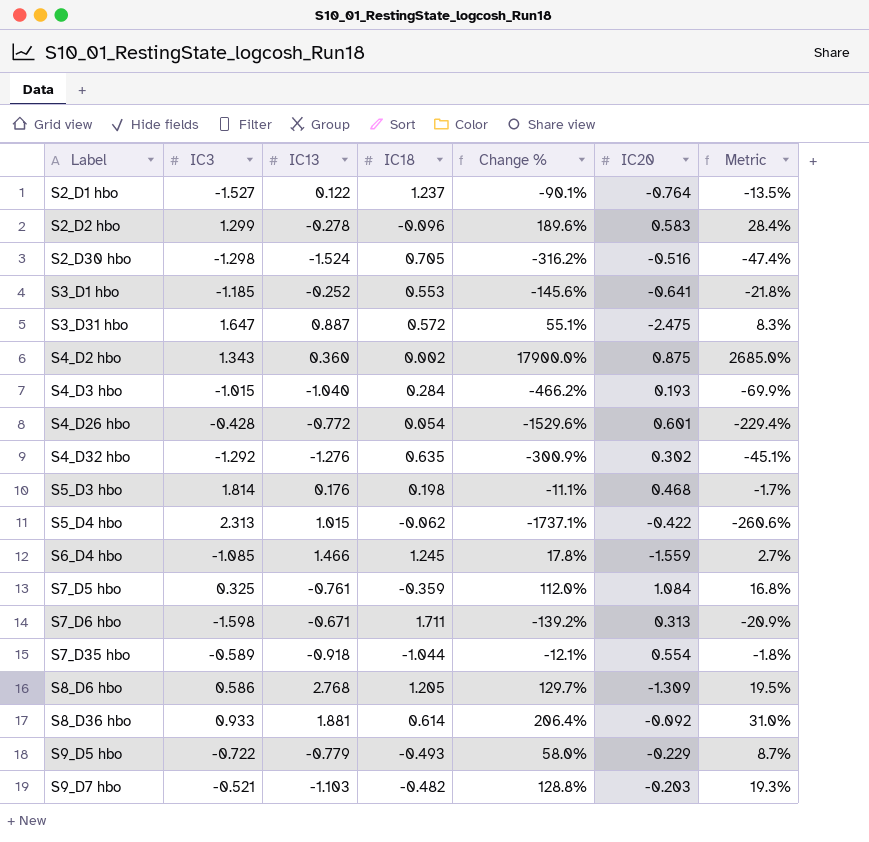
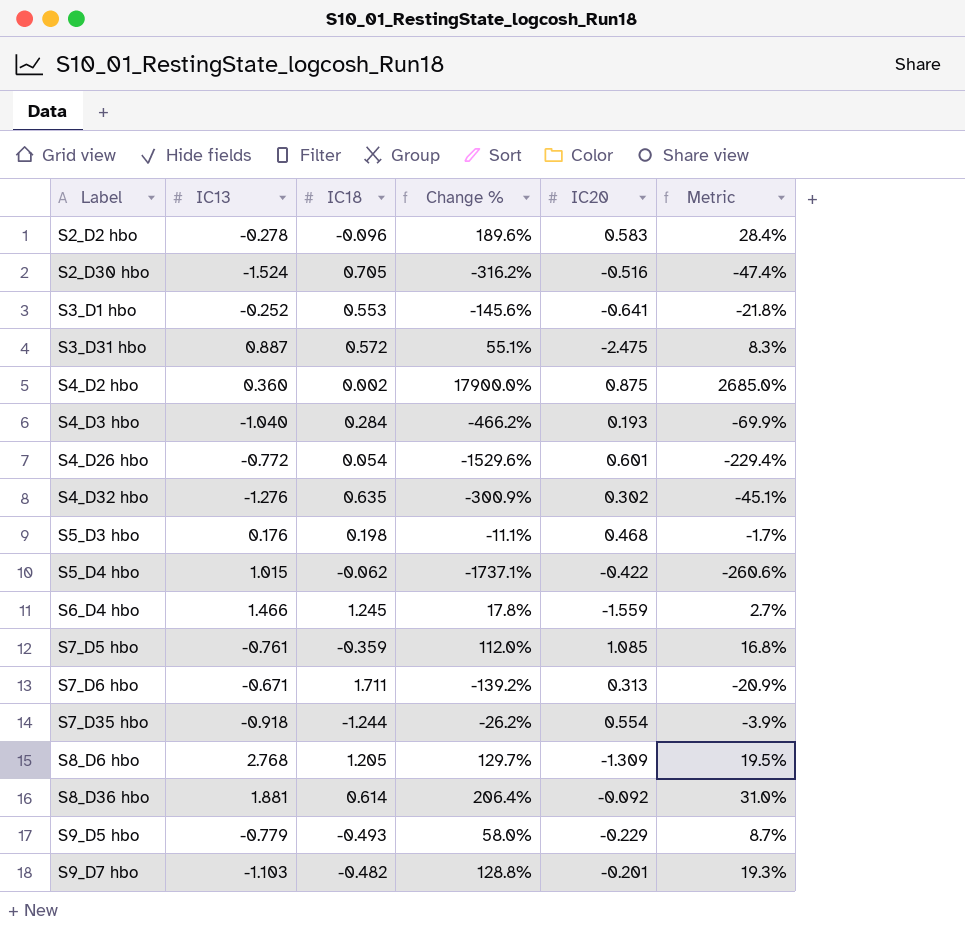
column IC3 | position: 2 -> none
row S2_D1 hbo: -1.527 | 0.122 | 1.237 | -90.1% | -0.764 | -13.5% -> none
S7_D5 hbo | IC20: 1.084 -> 1.085
S7_D35 hbo | IC18: -1.044 -> -1.244
S7_D35 hbo | Change %: -12.1% -> -26.2%
S7_D35 hbo | Metric: -1.8% -> -3.9%
S9_D7 hbo | IC20: -0.203 -> -0.201

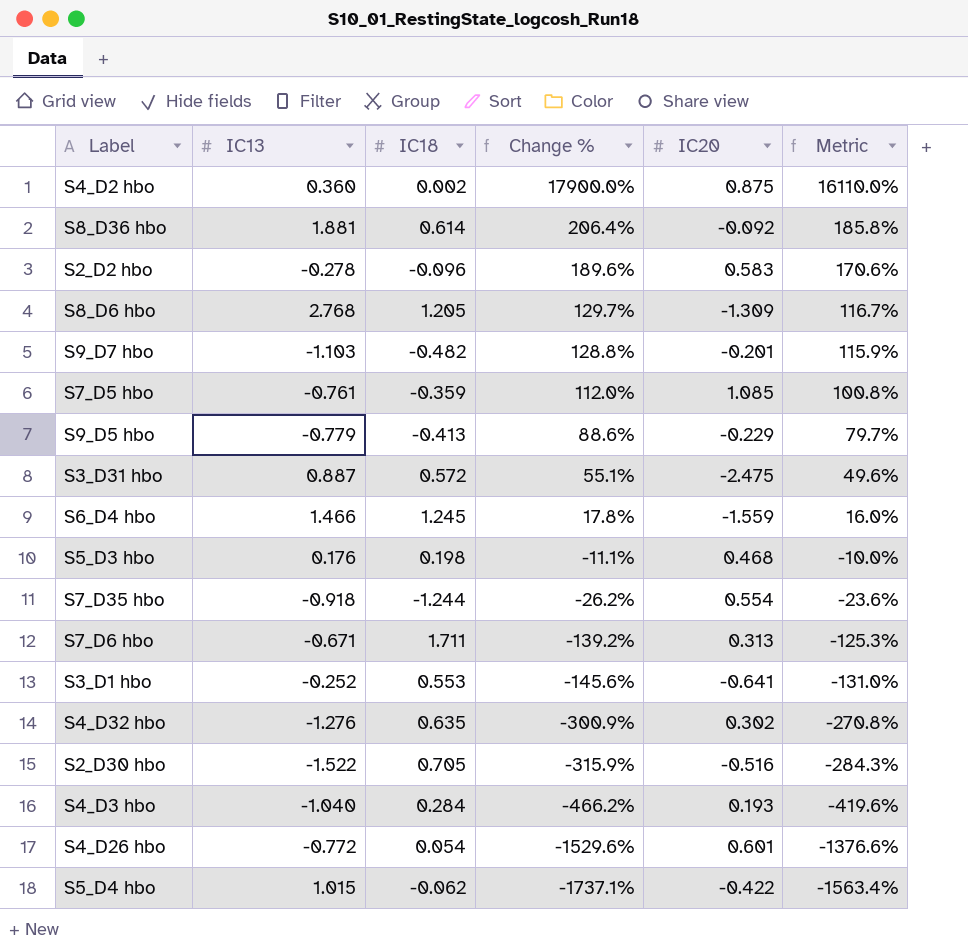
row order: Label ascending -> Change % descending
column Metric | formula: [Change %] * 0.15 -> [Change %] * 0.9
S9_D5 hbo | IC18: -0.493 -> -0.413
S9_D5 hbo | Change %: 58.0% -> 88.6%
S2_D30 hbo | IC13: -1.524 -> -1.522
S2_D30 hbo | Change %: -316.2% -> -315.9%

